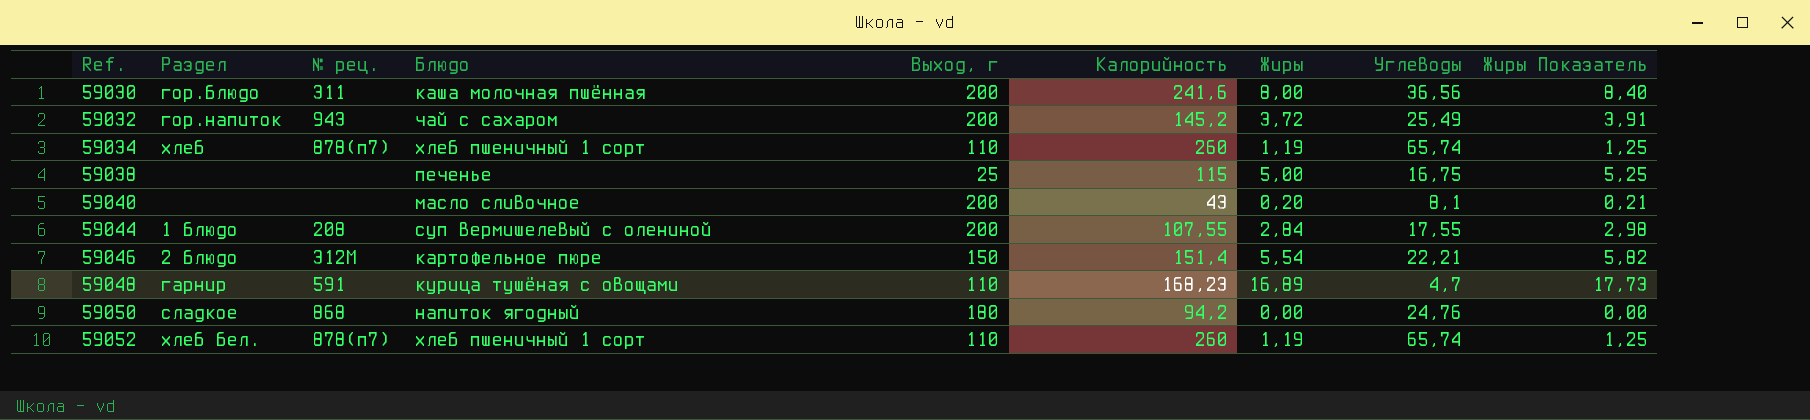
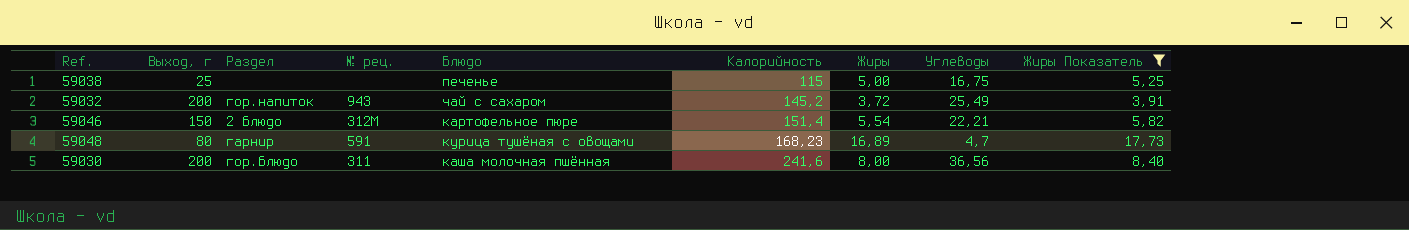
filter: none -> Жиры Показатель >= 3,91
row order: Ref. ascending -> Калорийность ascending
column Выход, г | position: 5 -> 2
59048 | Выход, г: 110 -> 80

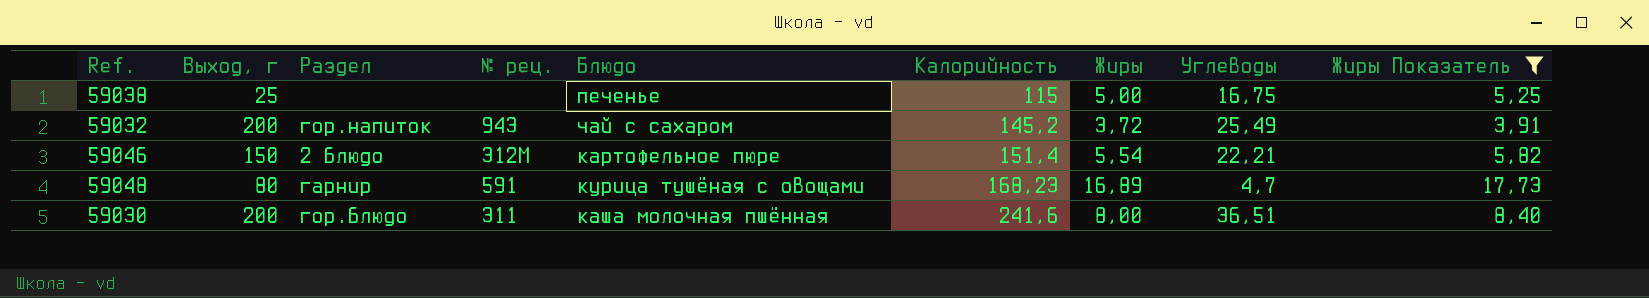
59030 | Углеводы: 36,56 -> 36,51

